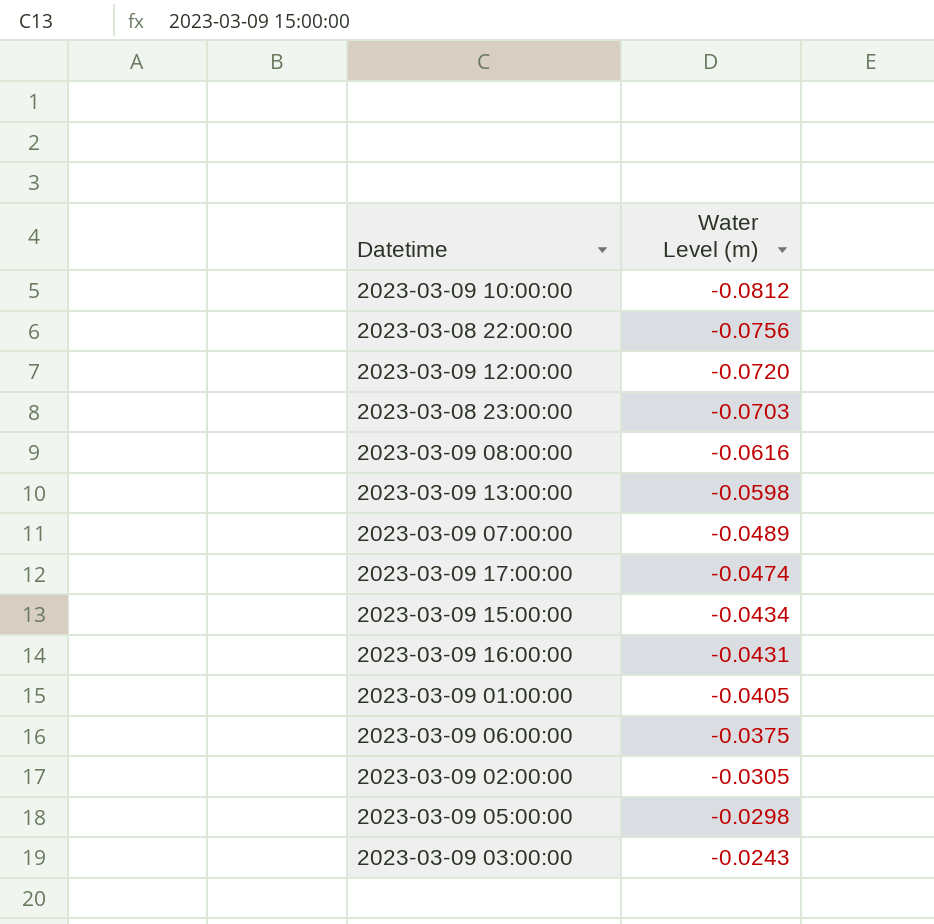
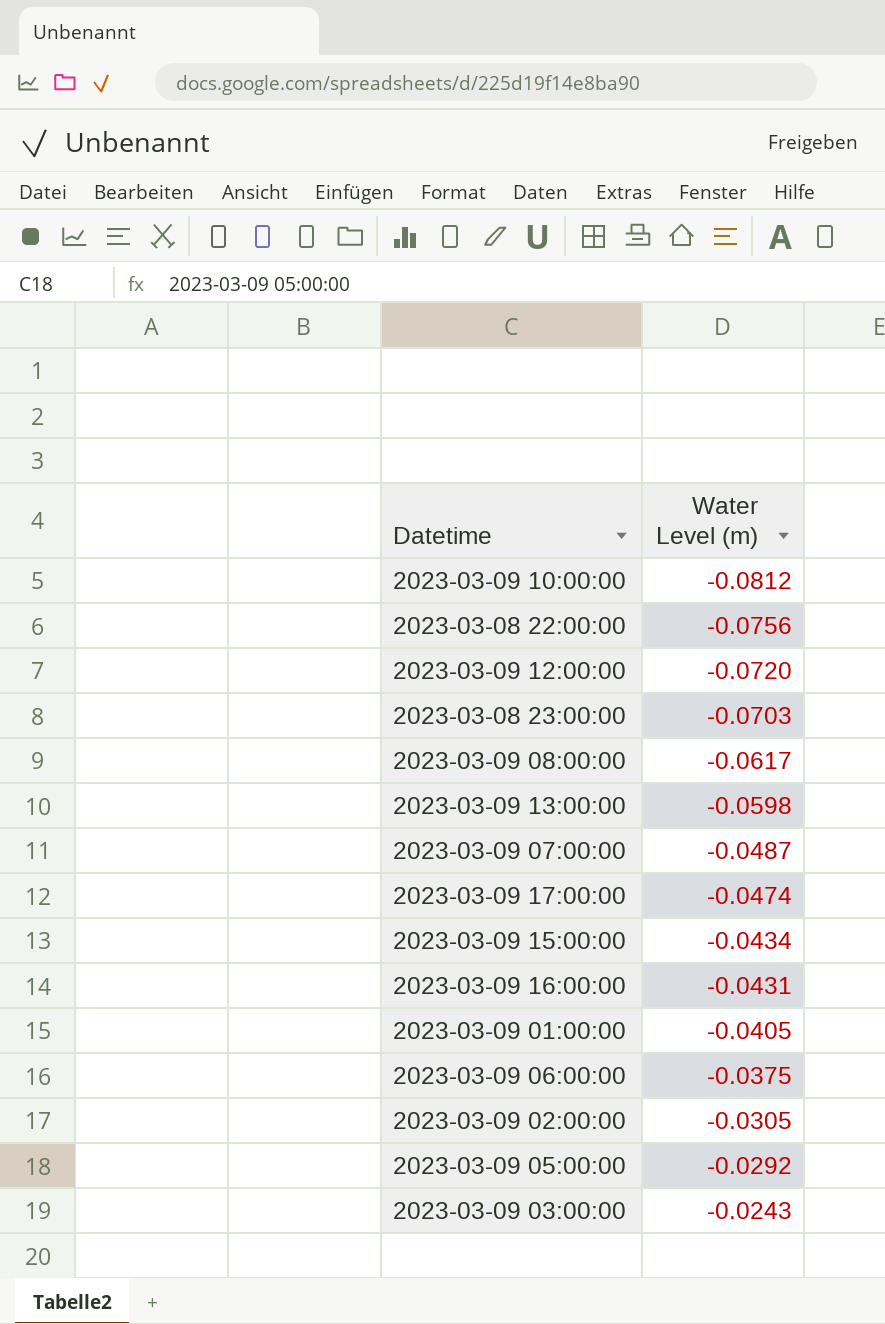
2023-03-09 08:00:00 | Water Level (m): -0.0616 -> -0.0617
2023-03-09 07:00:00 | Water Level (m): -0.0489 -> -0.0487
2023-03-09 05:00:00 | Water Level (m): -0.0298 -> -0.0292

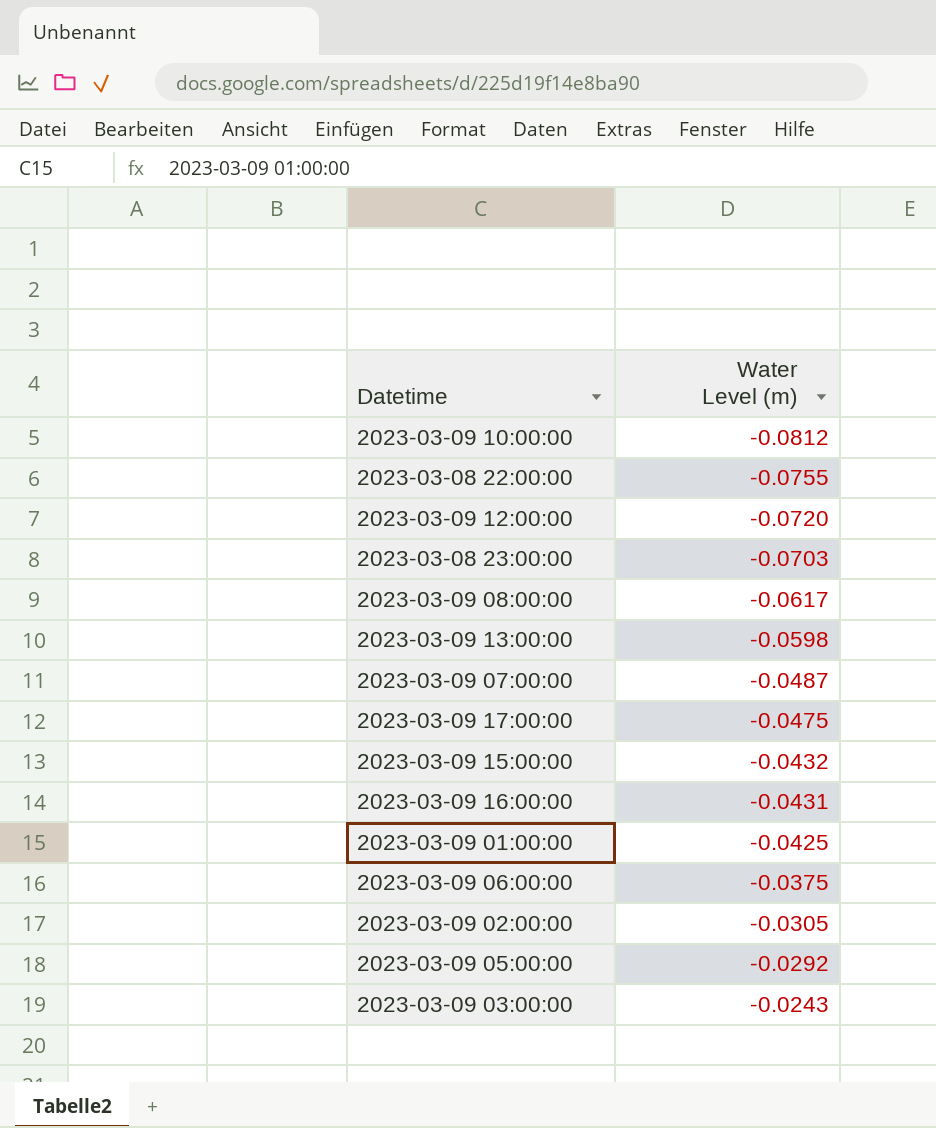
2023-03-08 22:00:00 | Water Level (m): -0.0756 -> -0.0755
2023-03-09 17:00:00 | Water Level (m): -0.0474 -> -0.0475
2023-03-09 15:00:00 | Water Level (m): -0.0434 -> -0.0432
2023-03-09 01:00:00 | Water Level (m): -0.0405 -> -0.0425

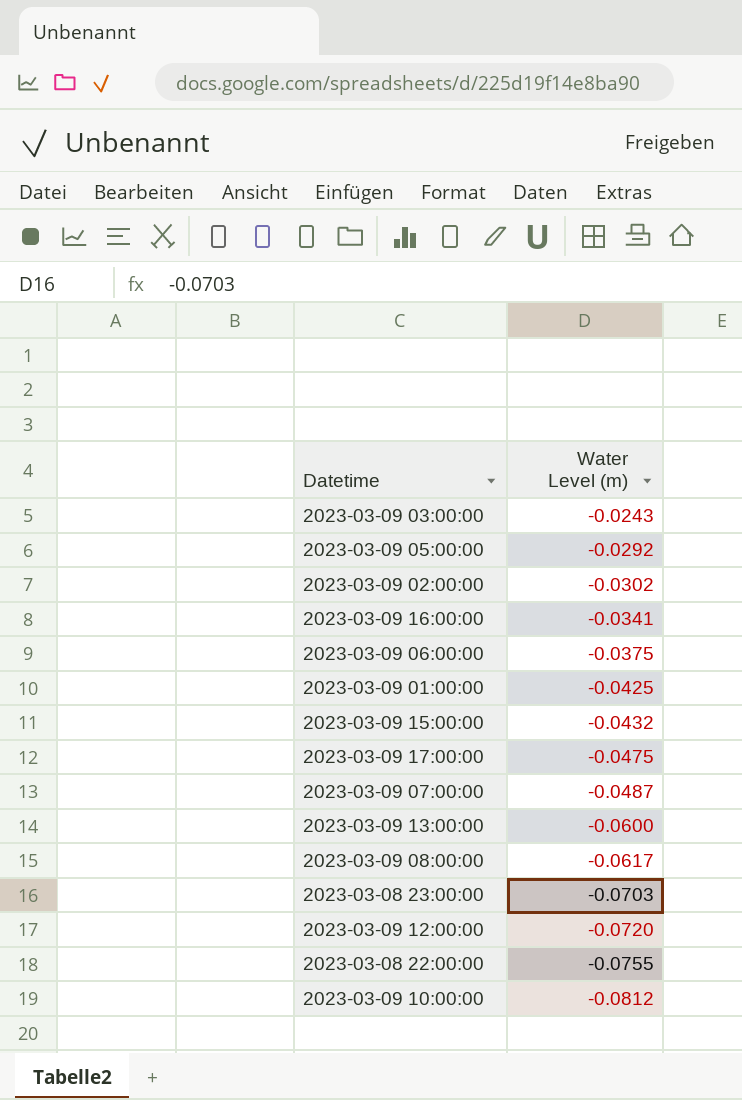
row order: Water Level (m) ascending -> Water Level (m) descending
2023-03-09 02:00:00 | Water Level (m): -0.0305 -> -0.0302
2023-03-09 16:00:00 | Water Level (m): -0.0431 -> -0.0341
2023-03-09 13:00:00 | Water Level (m): -0.0598 -> -0.0600

